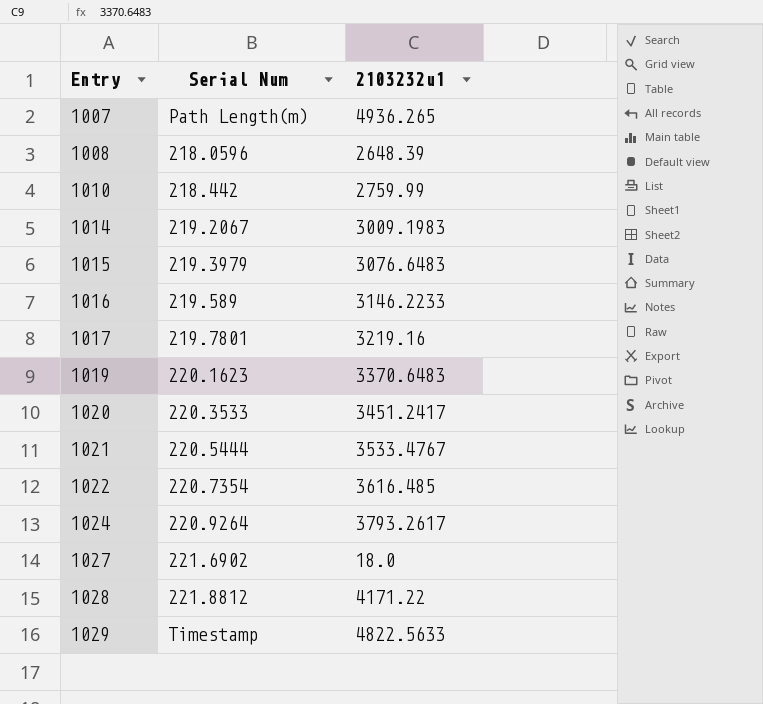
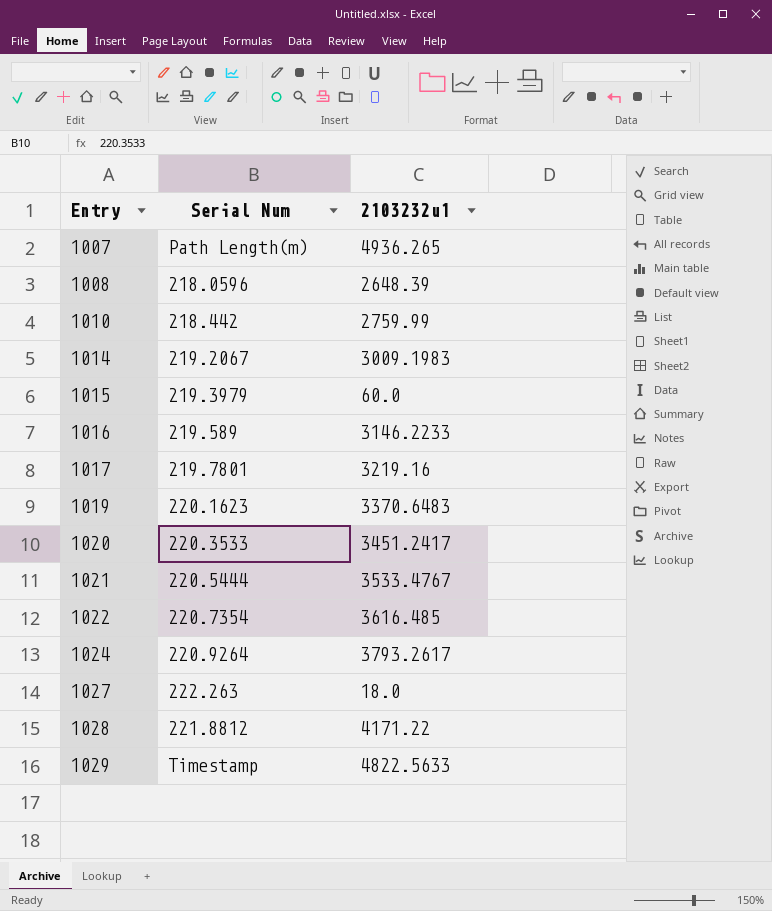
1015 | 2103232u1: 3076.6483 -> 60.0
1027 | Serial Num: 221.6902 -> 222.263

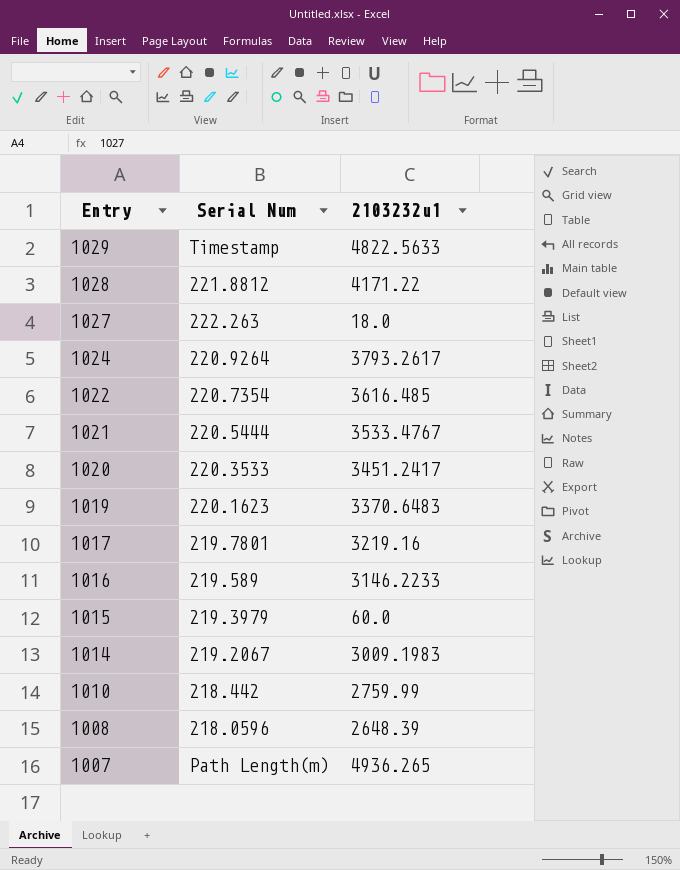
row order: Entry ascending -> Entry descending

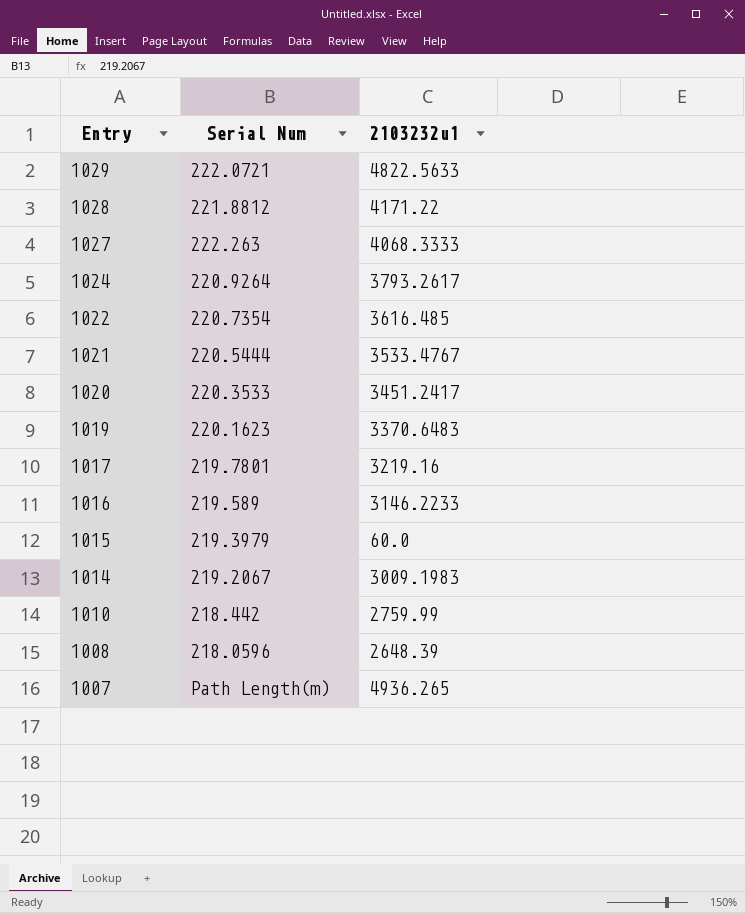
1029 | Serial Num: Timestamp -> 222.0721
1027 | 2103232u1: 18.0 -> 4068.3333

